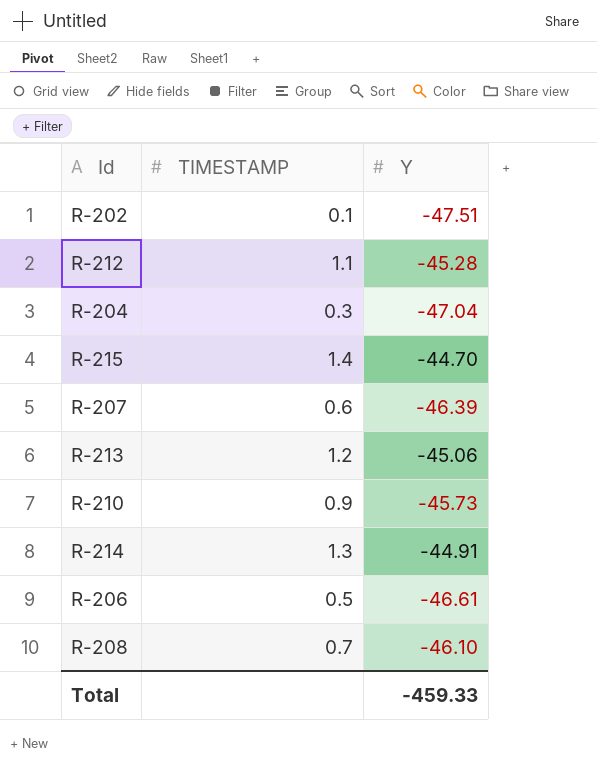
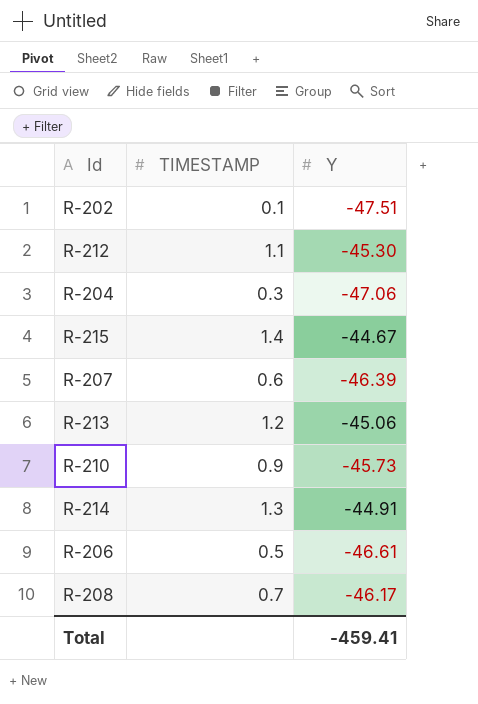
R-212 | Y: -45.28 -> -45.30
R-204 | Y: -47.04 -> -47.06
R-215 | Y: -44.70 -> -44.67
R-208 | Y: -46.10 -> -46.17
Total | Y: -459.33 -> -459.41

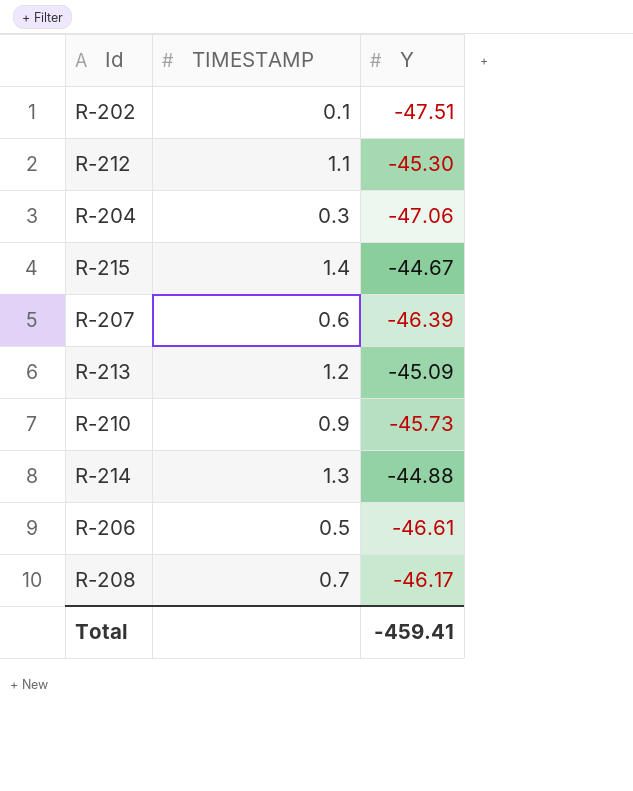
R-213 | Y: -45.06 -> -45.09
R-214 | Y: -44.91 -> -44.88

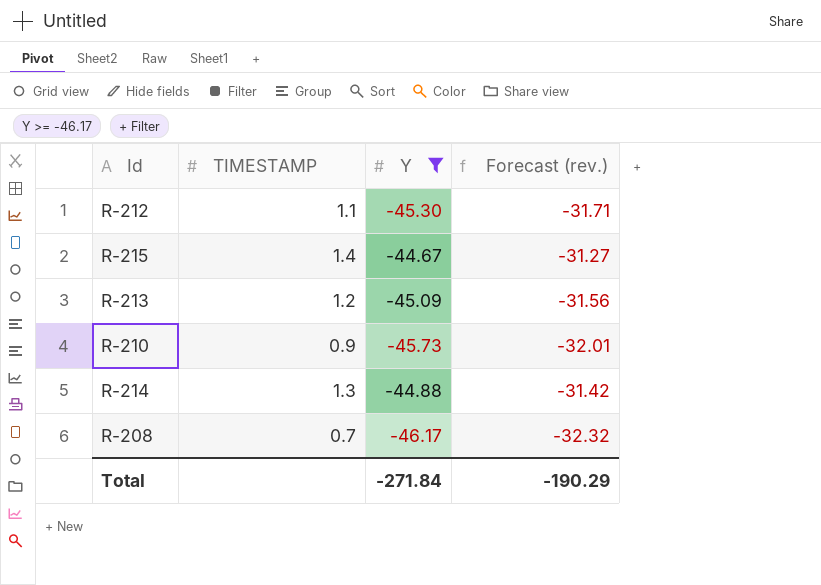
filter: none -> Y >= -46.17
column Forecast (rev.) | formula: none -> [Y] * 0.7
Total | Y: -459.41 -> -271.84

